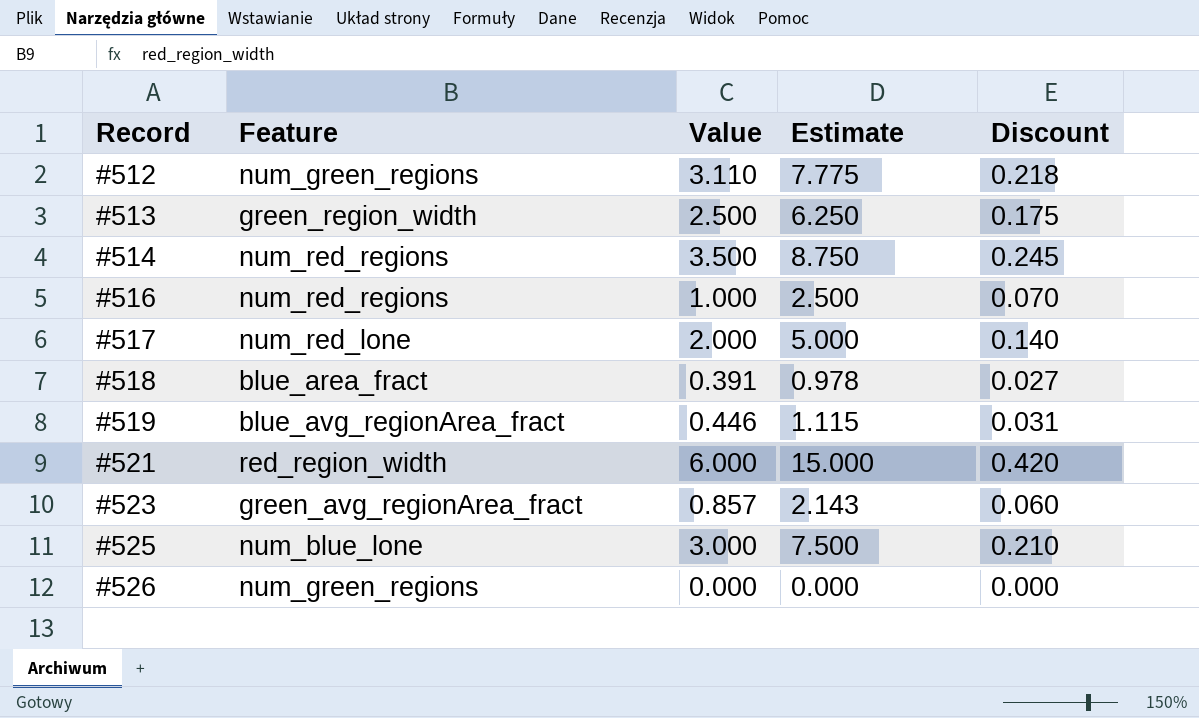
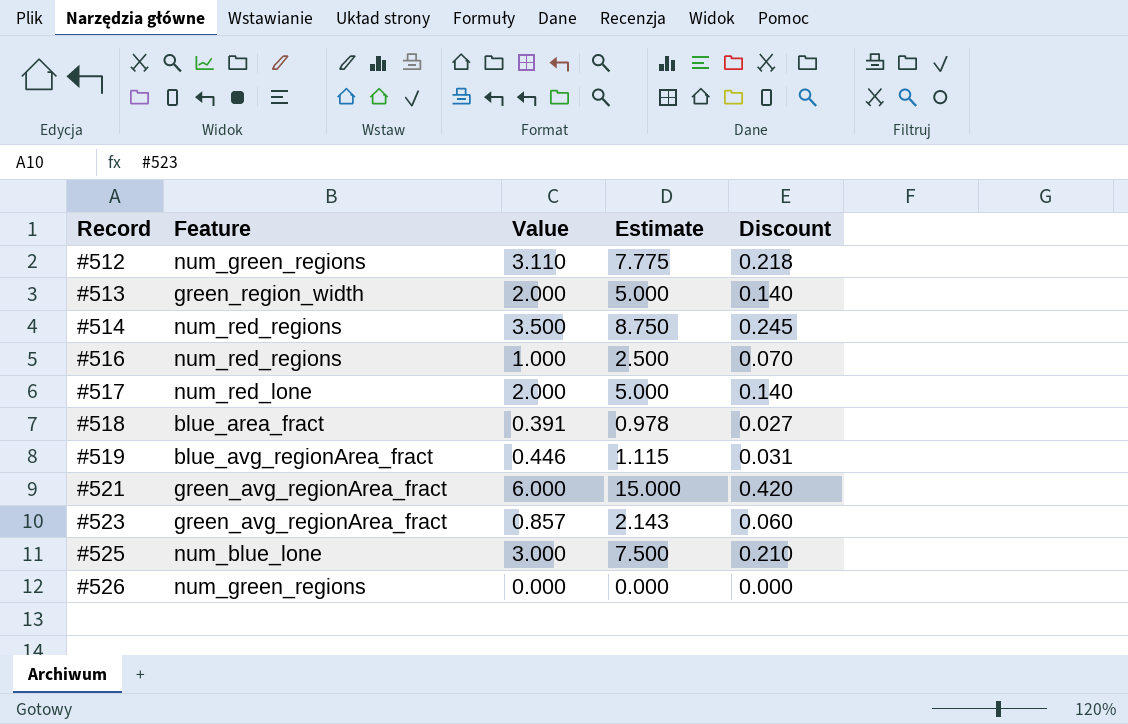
#513 | Value: 2.500 -> 2.000
#513 | Estimate: 6.250 -> 5.000
#513 | Discount: 0.175 -> 0.140
#521 | Feature: red_region_width -> green_avg_regionArea_fract

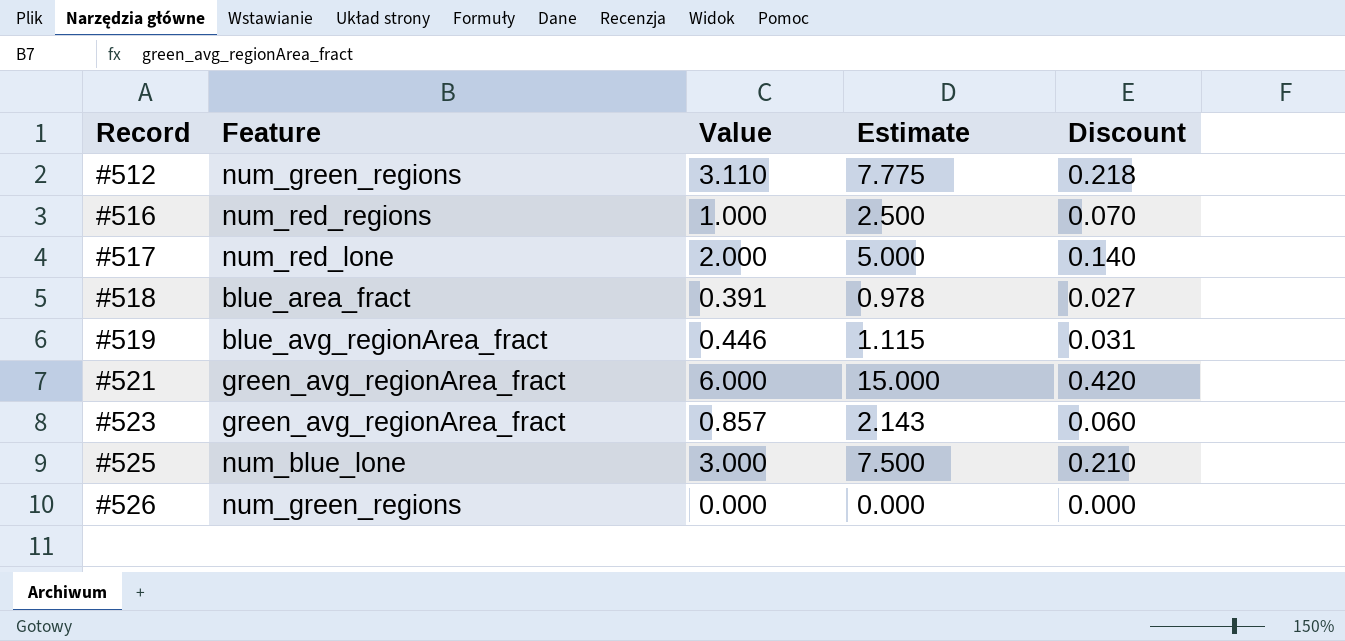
row #513: green_region_width | 2.000 | 5.000 | 0.140 -> none
row #514: num_red_regions | 3.500 | 8.750 | 0.245 -> none

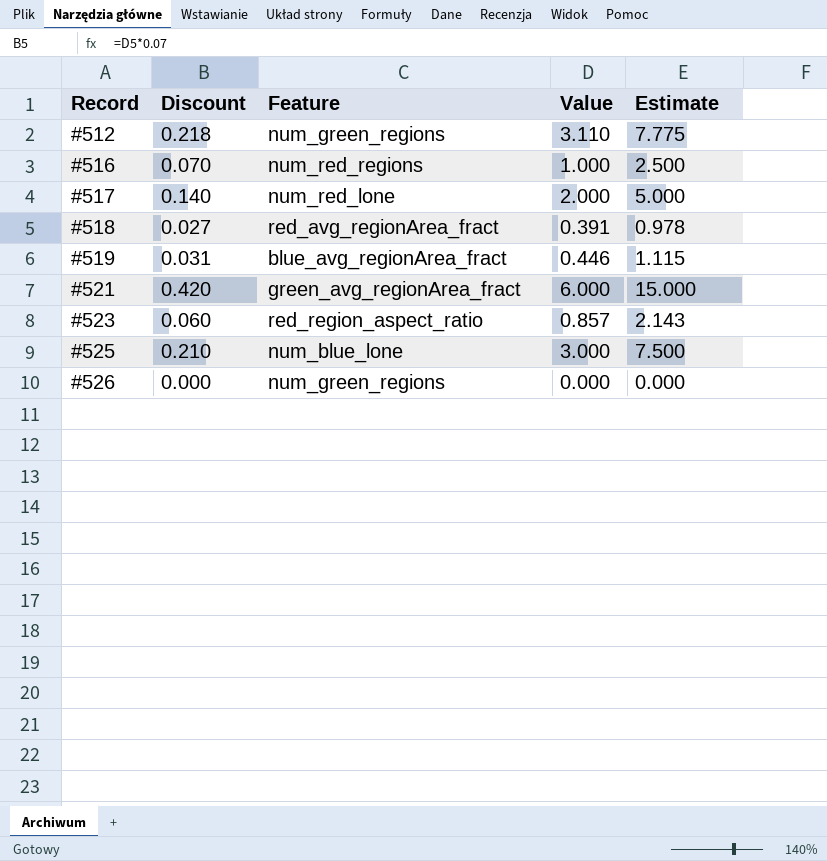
column Discount | position: 5 -> 2
#518 | Feature: blue_area_fract -> red_avg_regionArea_fract
#523 | Feature: green_avg_regionArea_fract -> red_region_aspect_ratio

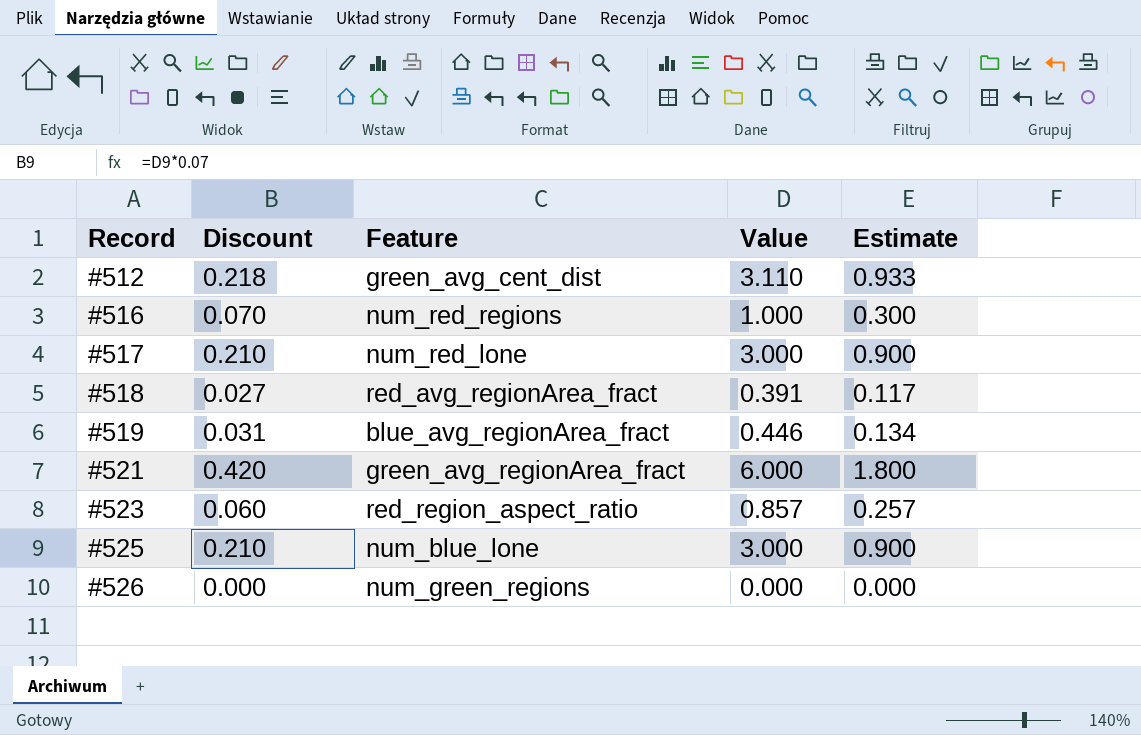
column Estimate | formula: [Value] * 2.5 -> [Value] * 0.3
#512 | Feature: num_green_regions -> green_avg_cent_dist
#517 | Discount: 0.140 -> 0.210
#517 | Value: 2.000 -> 3.000

